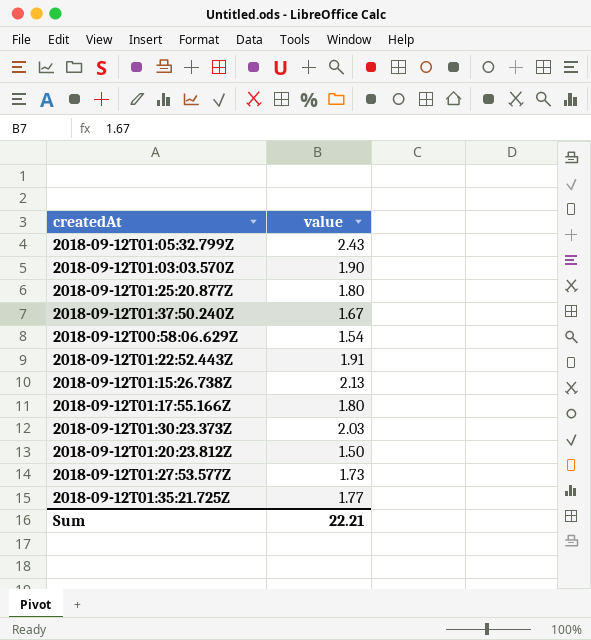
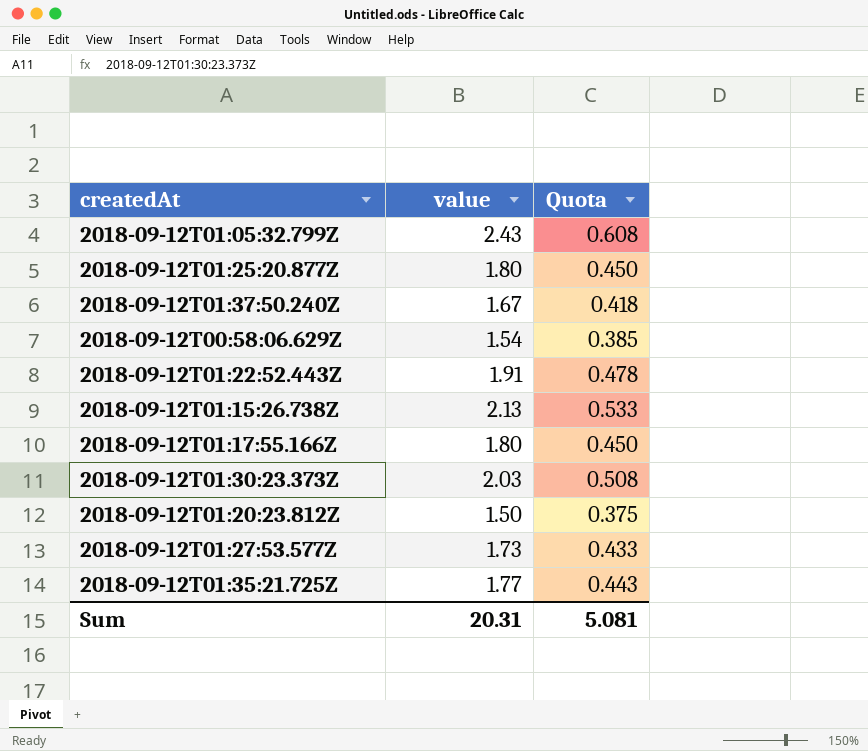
column Quota | formula: none -> [value] * 0.25
row 2018-09-12T01:03:03.570Z: 1.90 -> none
Sum | value: 22.21 -> 20.31

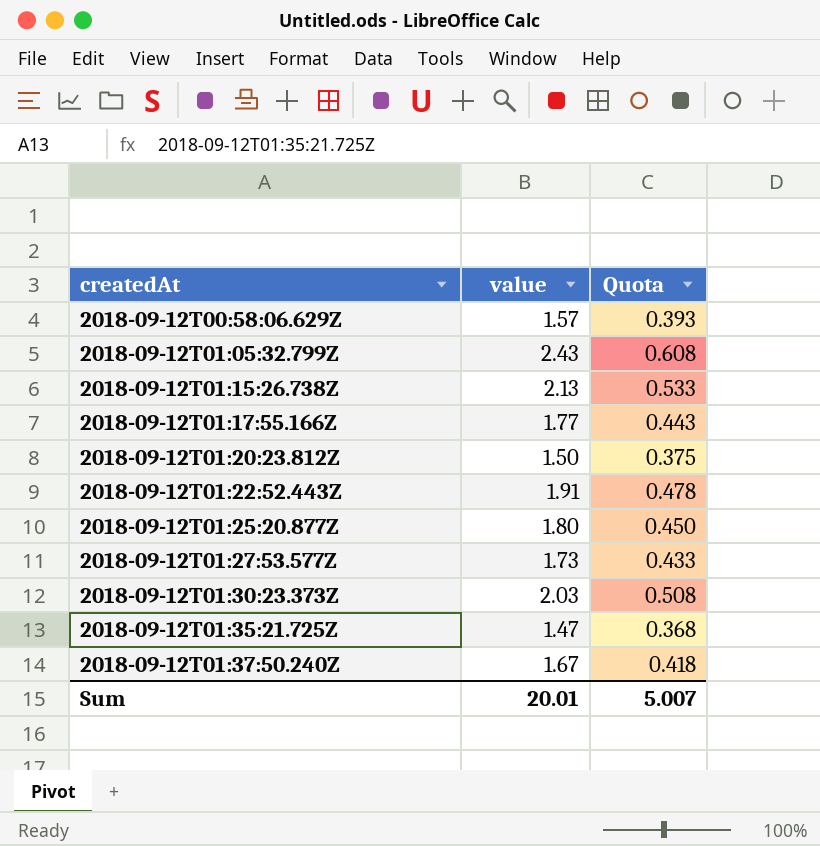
row order: none -> createdAt ascending
2018-09-12T00:58:06.629Z | value: 1.54 -> 1.57
2018-09-12T00:58:06.629Z | Quota: 0.385 -> 0.393
2018-09-12T01:17:55.166Z | value: 1.80 -> 1.77
2018-09-12T01:17:55.166Z | Quota: 0.450 -> 0.443
2018-09-12T01:35:21.725Z | value: 1.77 -> 1.47
2018-09-12T01:35:21.725Z | Quota: 0.443 -> 0.368
Sum | value: 20.31 -> 20.01
Sum | Quota: 5.081 -> 5.007

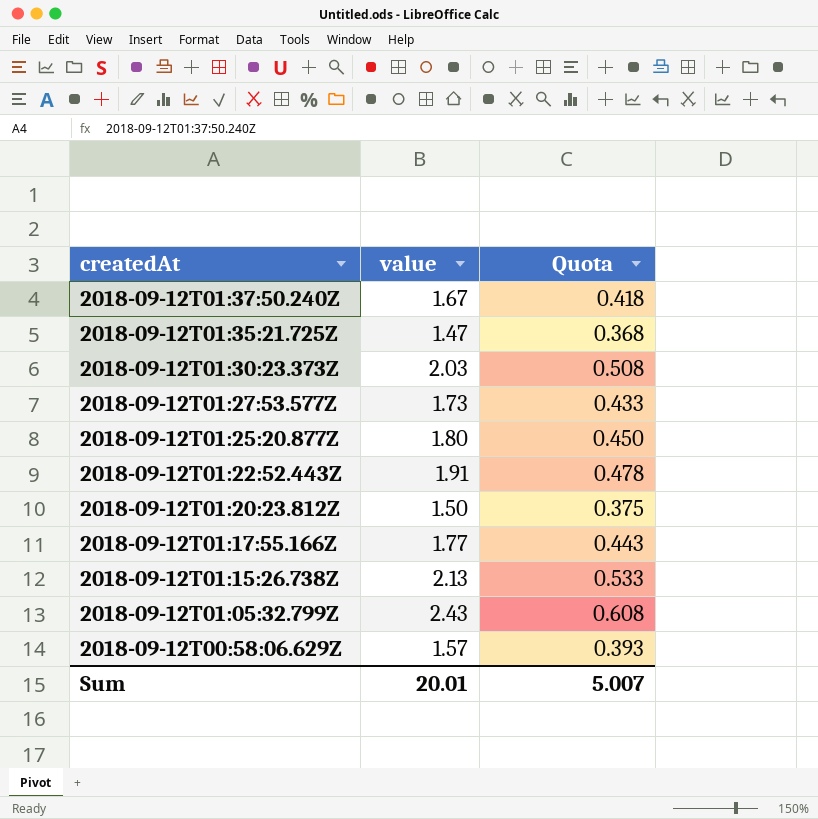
row order: createdAt ascending -> createdAt descending

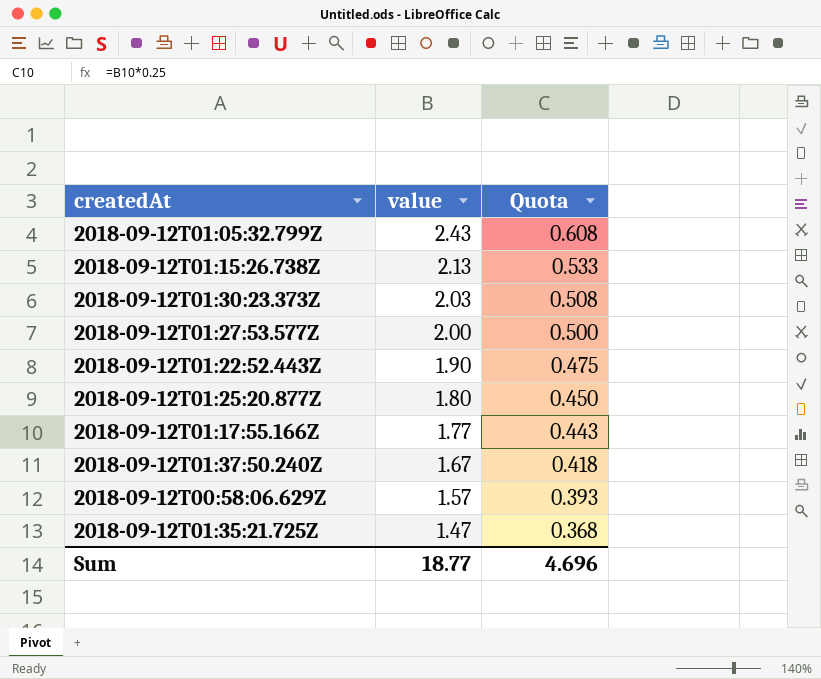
row order: createdAt descending -> value descending
row 2018-09-12T01:20:23.812Z: 1.50 | 0.375 -> none
2018-09-12T01:27:53.577Z | value: 1.73 -> 2.00
2018-09-12T01:27:53.577Z | Quota: 0.433 -> 0.500
2018-09-12T01:22:52.443Z | value: 1.91 -> 1.90
2018-09-12T01:22:52.443Z | Quota: 0.478 -> 0.475
Sum | value: 20.01 -> 18.77
Sum | Quota: 5.007 -> 4.696

